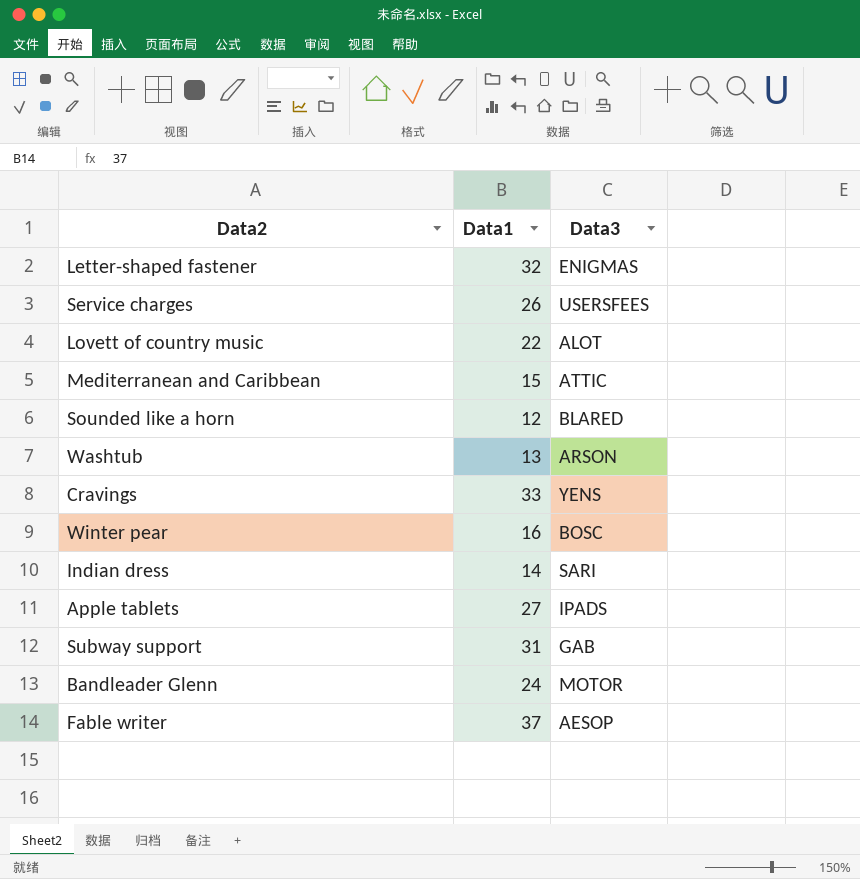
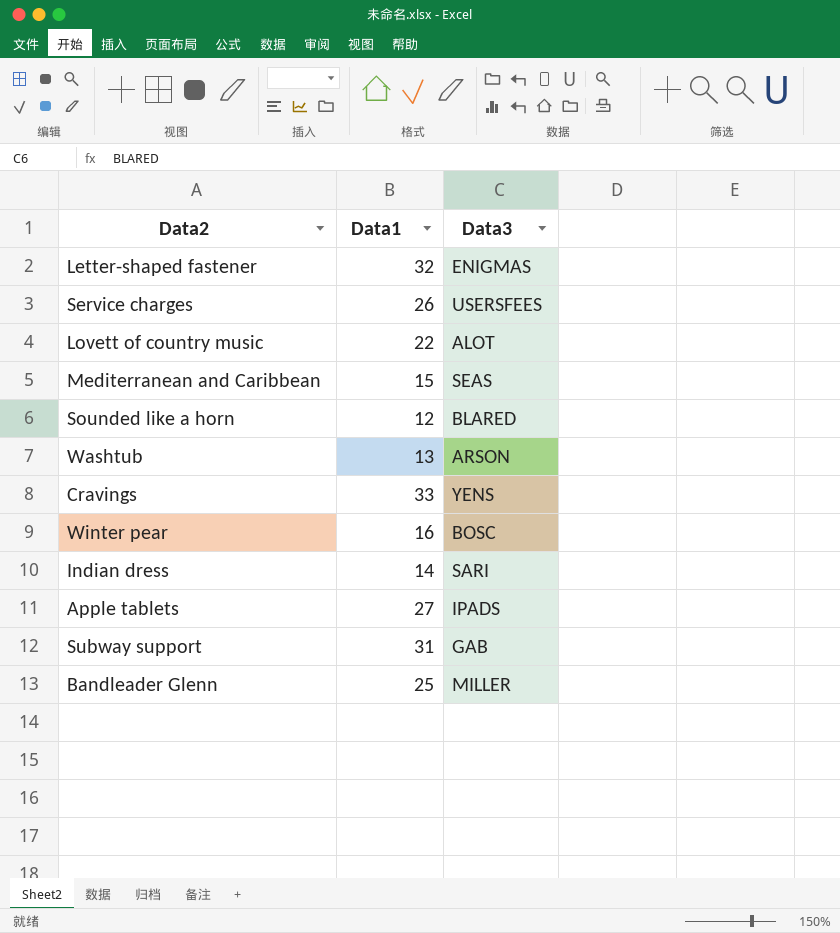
row Fable writer: 37 | AESOP -> none
Mediterranean and Caribbean | Data3: ATTIC -> SEAS
Bandleader Glenn | Data1: 24 -> 25
Bandleader Glenn | Data3: MOTOR -> MILLER

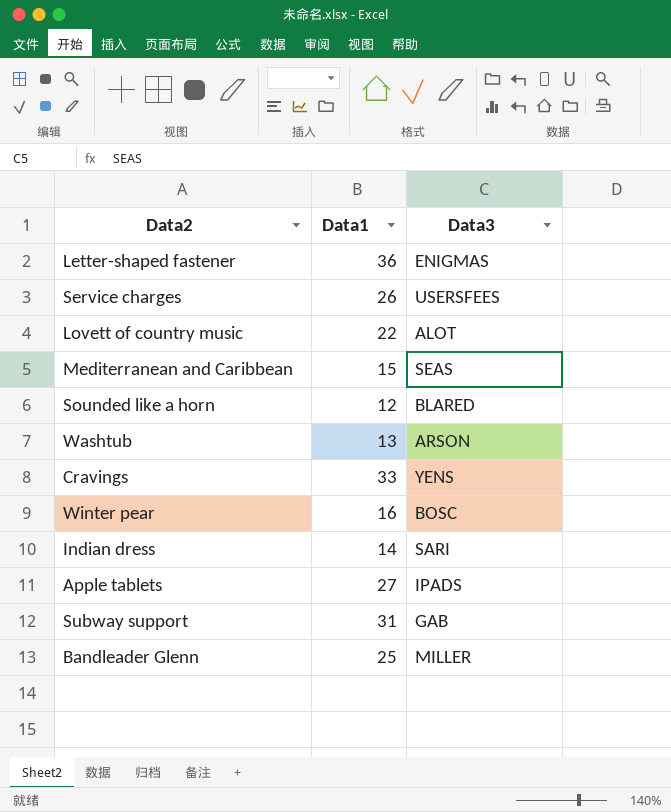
Letter-shaped fastener | Data1: 32 -> 36

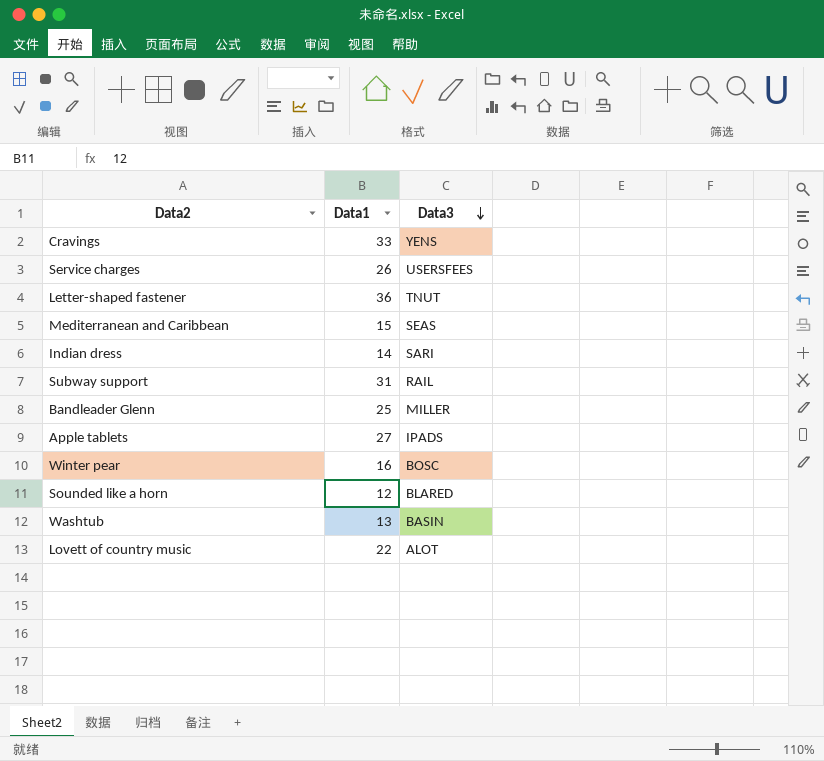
row order: none -> Data3 descending
Letter-shaped fastener | Data3: ENIGMAS -> TNUT
Subway support | Data3: GAB -> RAIL
Washtub | Data3: ARSON -> BASIN

